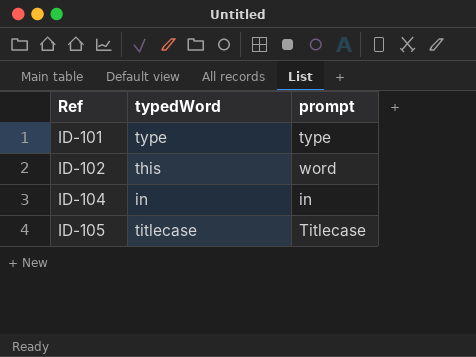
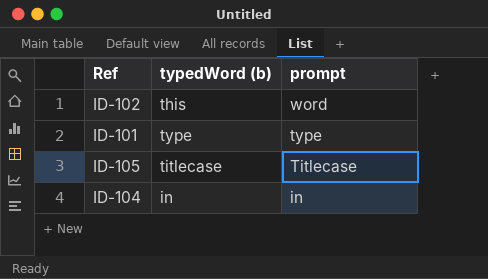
row order: Ref ascending -> prompt descending
column name: typedWord -> typedWord (b)

